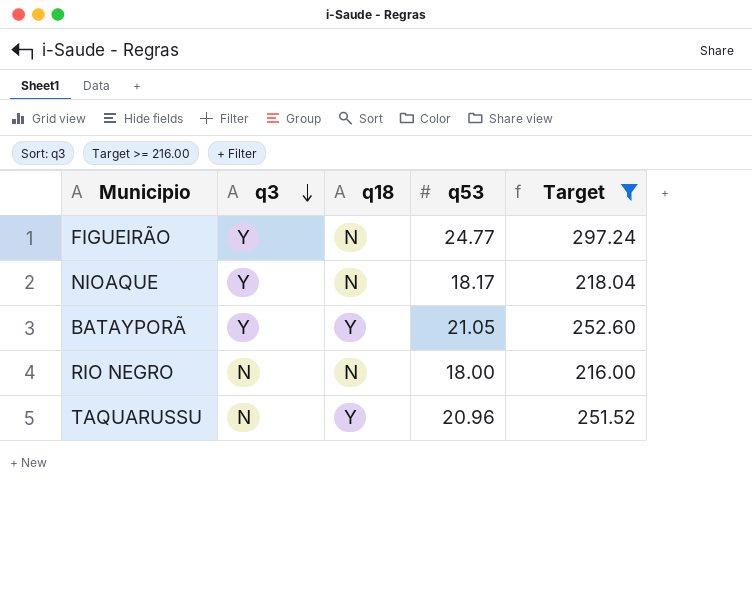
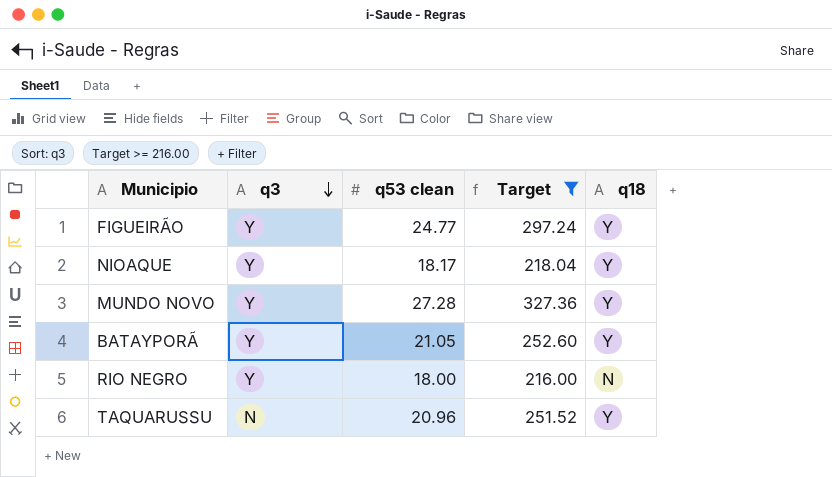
column name: q53 -> q53 clean
column q18 | position: 3 -> 5
FIGUEIRÃO | q18: N -> Y
NIOAQUE | q18: N -> Y
row MUNDO NOVO: none -> Y | 27.28 | 327.36 | Y
RIO NEGRO | q3: N -> Y

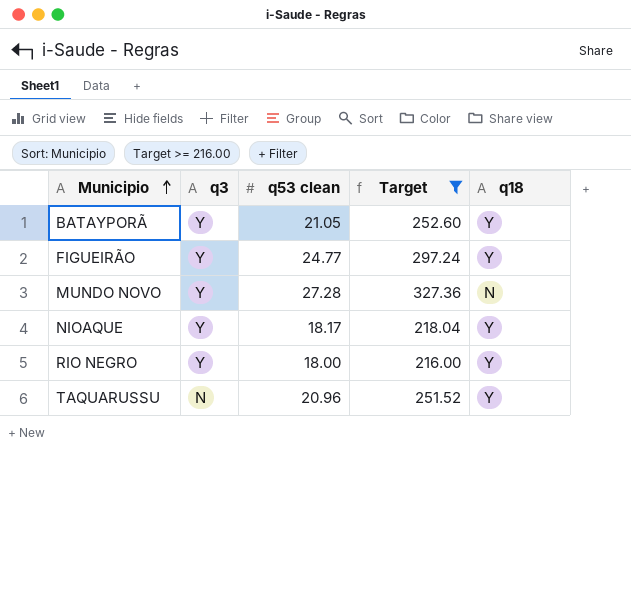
row order: q3 descending -> Municipio ascending
MUNDO NOVO | q18: Y -> N
RIO NEGRO | q18: N -> Y

